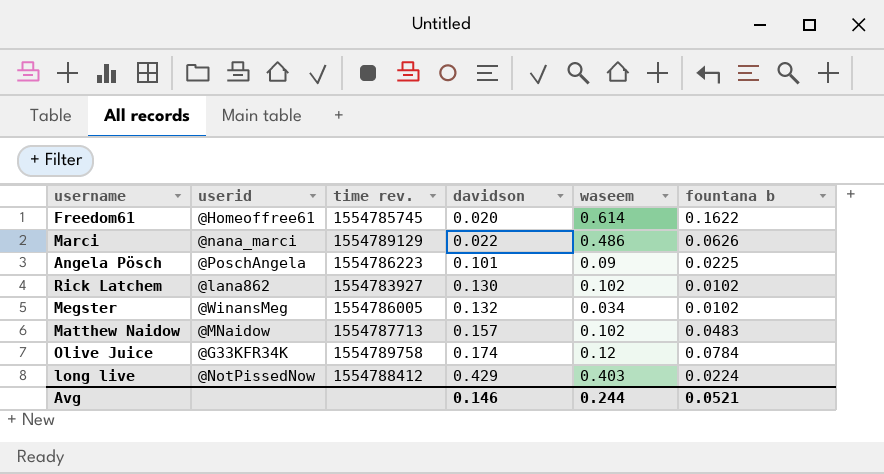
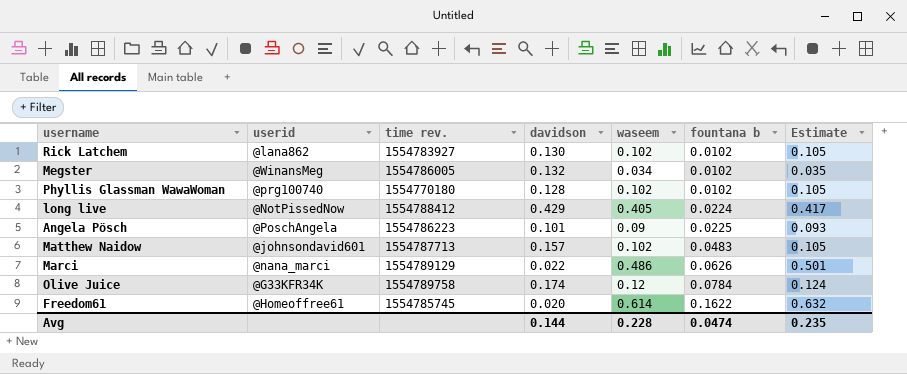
row order: davidson ascending -> fountana b ascending
column Estimate | formula: none -> [waseem] * 1.03
row Phyllis Glassman WawaWoman: none -> @prg100740 | 1554770180 | 0.128 | 0.102 | 0.0102 | 0.105
long live | waseem: 0.403 -> 0.405
Matthew Naidow | userid: @MNaidow -> @johnsondavid601
Avg | davidson: 0.146 -> 0.144
Avg | waseem: 0.244 -> 0.228
Avg | fountana b: 0.0521 -> 0.0474

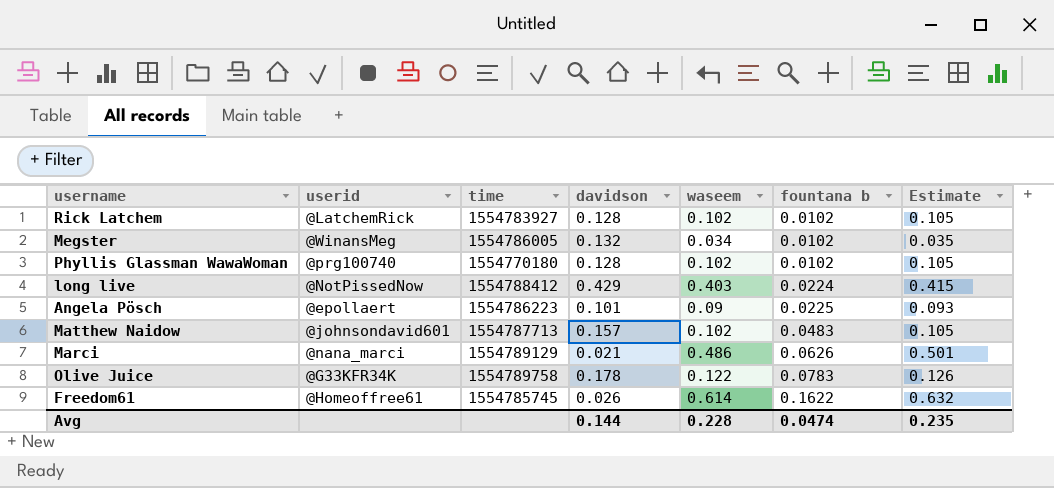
column name: time rev. -> time
Rick Latchem | userid: @lana862 -> @LatchemRick
Rick Latchem | davidson: 0.130 -> 0.128
long live | waseem: 0.405 -> 0.403
long live | Estimate: 0.417 -> 0.415
Angela Pösch | userid: @PoschAngela -> @epollaert
Marci | davidson: 0.022 -> 0.021
Olive Juice | davidson: 0.174 -> 0.178
Olive Juice | waseem: 0.12 -> 0.122
Olive Juice | fountana b: 0.0784 -> 0.0783
Olive Juice | Estimate: 0.124 -> 0.126
Freedom61 | davidson: 0.020 -> 0.026

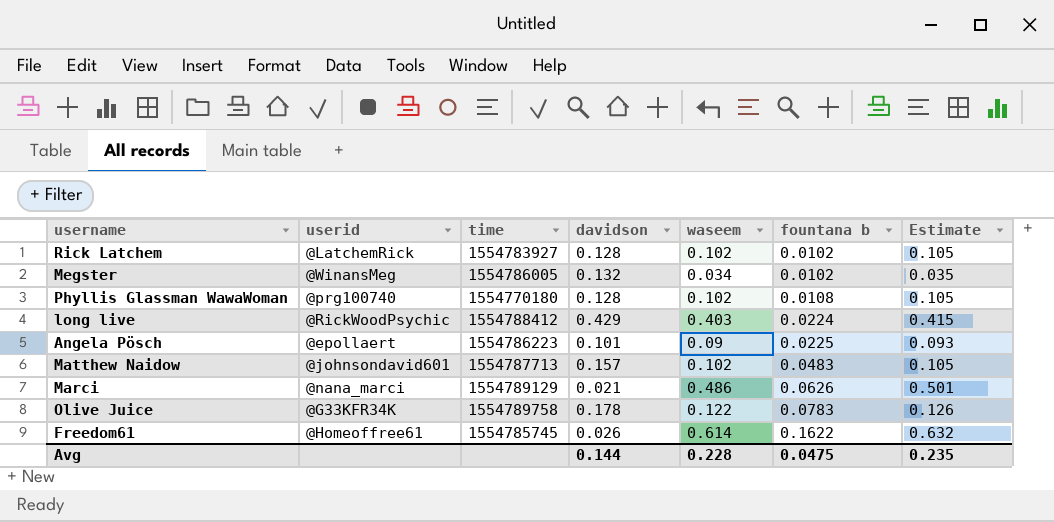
Phyllis Glassman WawaWoman | fountana b: 0.0102 -> 0.0108
long live | userid: @NotPissedNow -> @RickWoodPsychic
Avg | fountana b: 0.0474 -> 0.0475

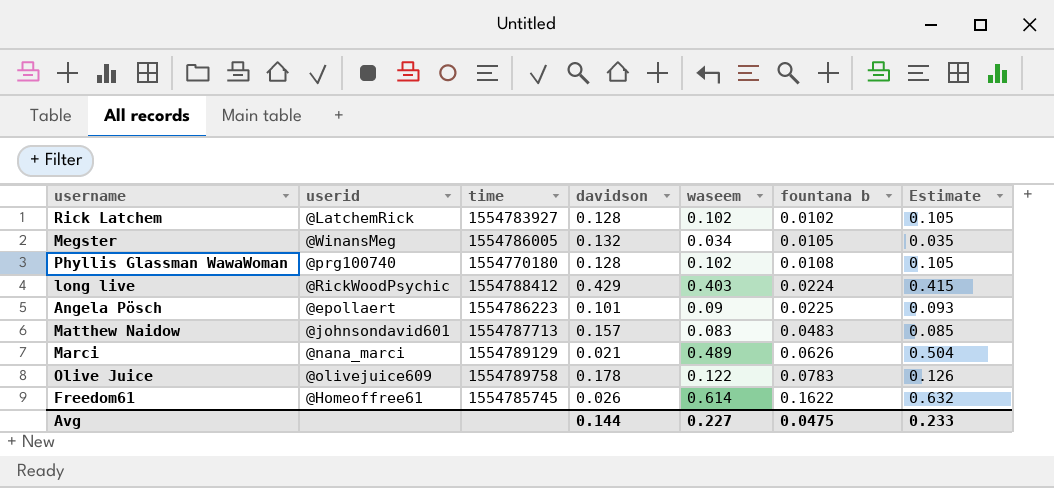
Megster | fountana b: 0.0102 -> 0.0105
Matthew Naidow | waseem: 0.102 -> 0.083
Matthew Naidow | Estimate: 0.105 -> 0.085
Marci | waseem: 0.486 -> 0.489
Marci | Estimate: 0.501 -> 0.504
Olive Juice | userid: @G33KFR34K -> @olivejuice609
Avg | waseem: 0.228 -> 0.227
Avg | Estimate: 0.235 -> 0.233

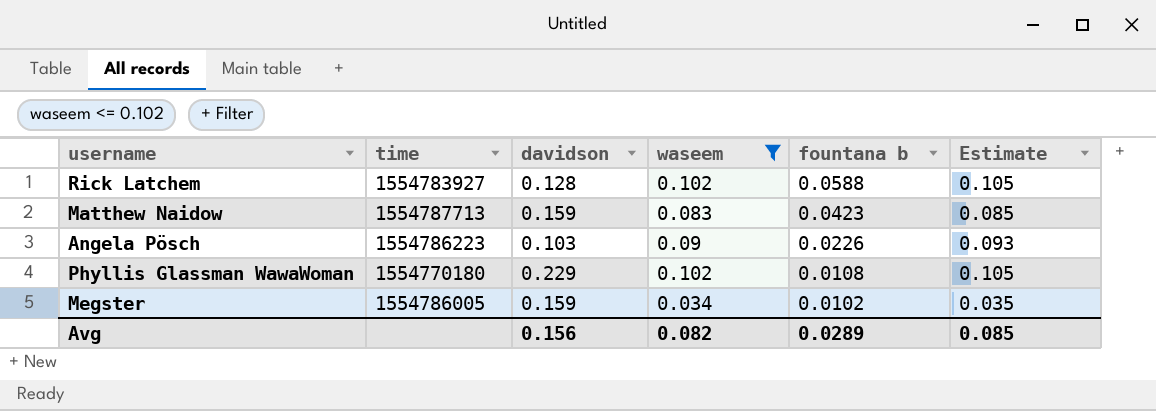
filter: none -> waseem <= 0.102
row order: fountana b ascending -> fountana b descending
column userid | position: 2 -> none
Rick Latchem | fountana b: 0.0102 -> 0.0588
Matthew Naidow | davidson: 0.157 -> 0.159
Matthew Naidow | fountana b: 0.0483 -> 0.0423
Angela Pösch | davidson: 0.101 -> 0.103
Angela Pösch | fountana b: 0.0225 -> 0.0226
Phyllis Glassman WawaWoman | davidson: 0.128 -> 0.229
Megster | davidson: 0.132 -> 0.159
Megster | fountana b: 0.0105 -> 0.0102
Avg | davidson: 0.144 -> 0.156
Avg | waseem: 0.227 -> 0.082
Avg | fountana b: 0.0475 -> 0.0289
Avg | Estimate: 0.233 -> 0.085

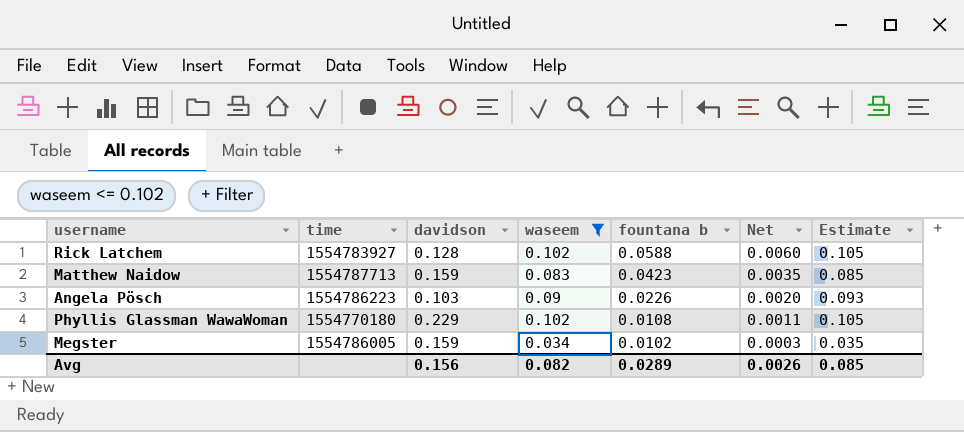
column Net | formula: none -> [waseem] * [fountana b]

